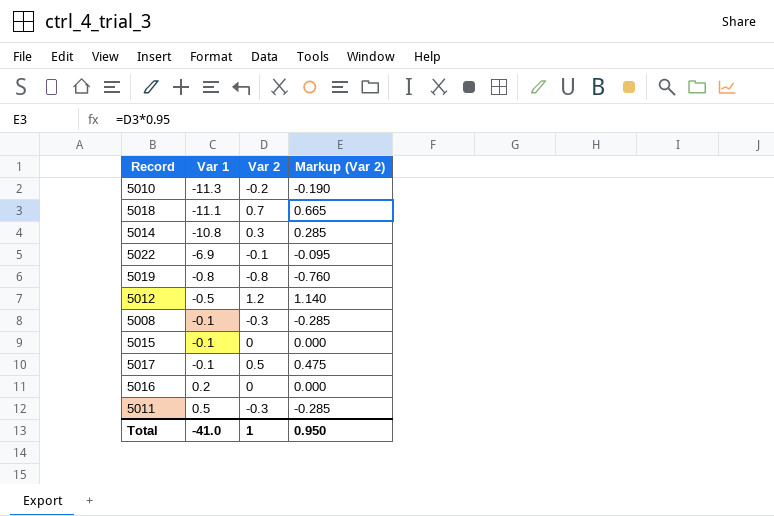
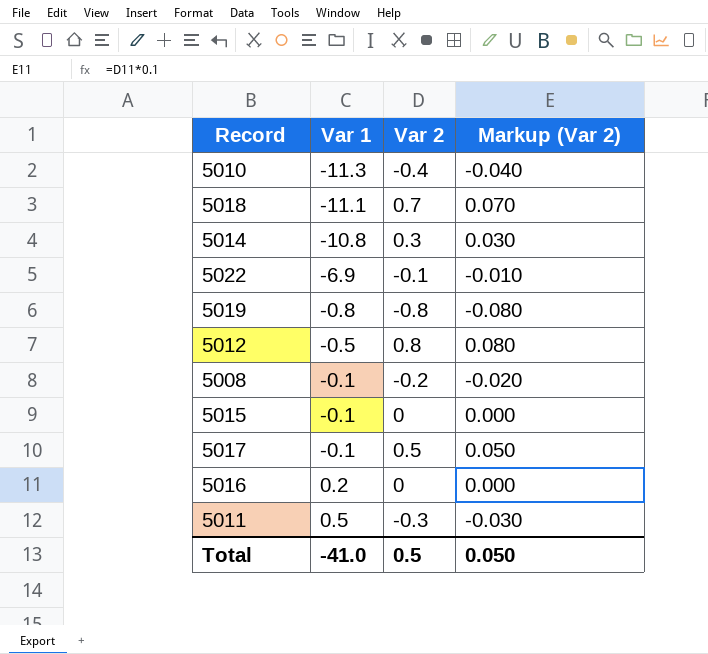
column Markup (Var 2) | formula: [Var 2] * 0.95 -> [Var 2] * 0.1
5010 | Var 2: -0.2 -> -0.4
5012 | Var 2: 1.2 -> 0.8
5008 | Var 2: -0.3 -> -0.2
Total | Var 2: 1 -> 0.5
Total | Markup (Var 2): 0.950 -> 0.050

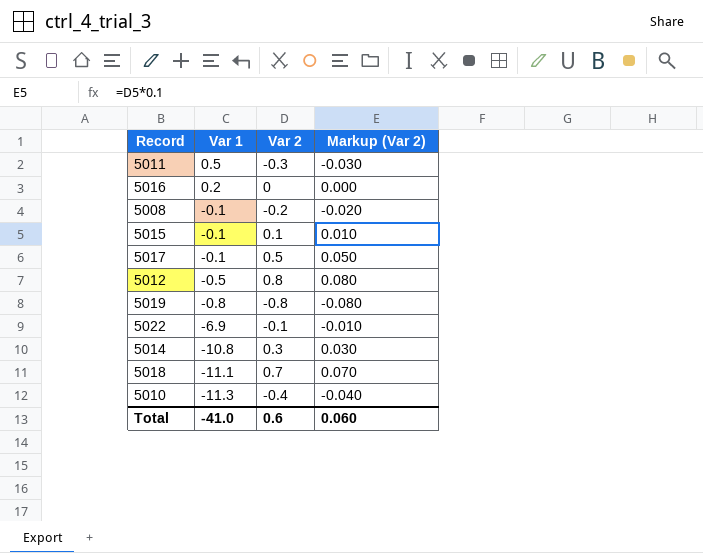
row order: Var 1 ascending -> Var 1 descending
5015 | Var 2: 0 -> 0.1
5015 | Markup (Var 2): 0.000 -> 0.010
Total | Var 2: 0.5 -> 0.6
Total | Markup (Var 2): 0.050 -> 0.060

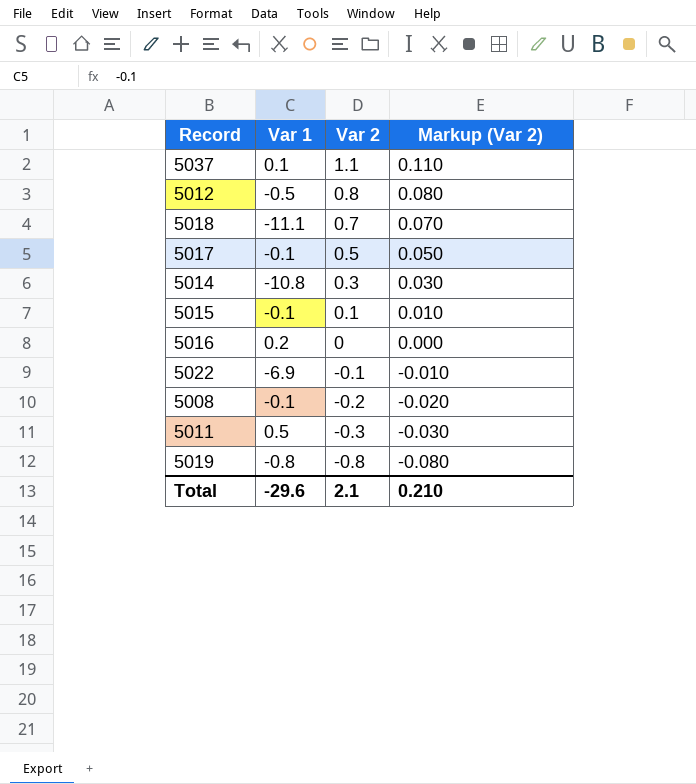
row order: Var 1 descending -> Var 2 descending
row 5010: -11.3 | -0.4 | -0.040 -> none
row 5037: none -> 0.1 | 1.1 | 0.110
Total | Var 1: -41.0 -> -29.6
Total | Var 2: 0.6 -> 2.1
Total | Markup (Var 2): 0.060 -> 0.210

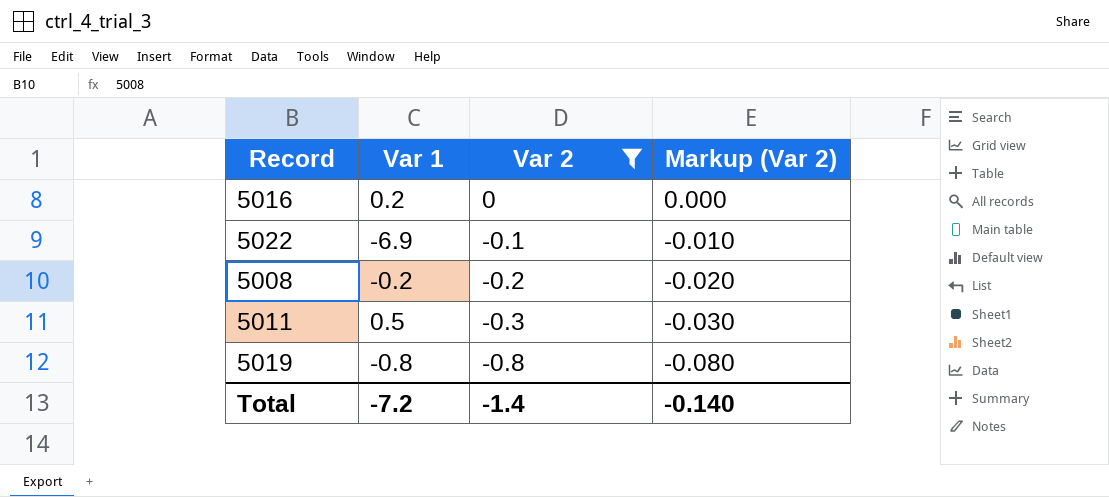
filter: none -> Var 2 <= 0
5008 | Var 1: -0.1 -> -0.2
Total | Var 1: -29.6 -> -7.2
Total | Var 2: 2.1 -> -1.4
Total | Markup (Var 2): 0.210 -> -0.140

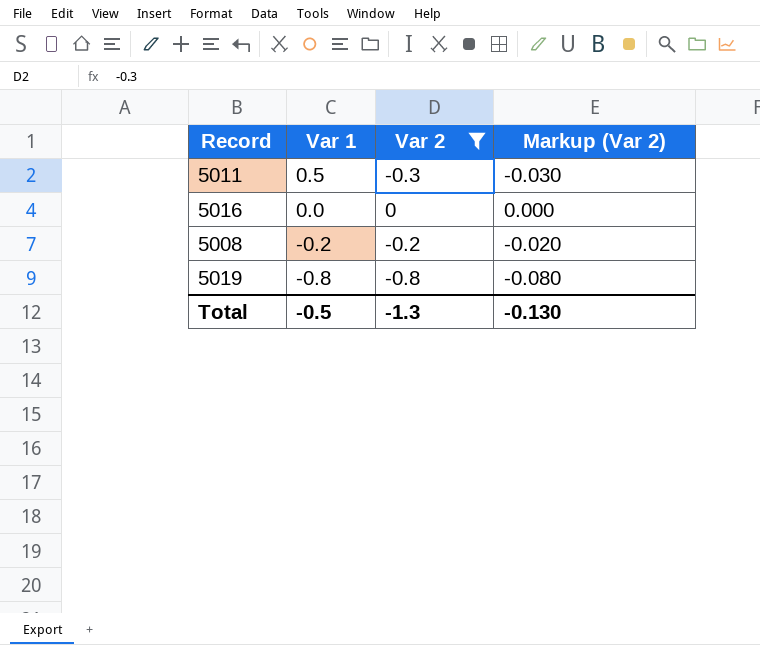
row order: Var 2 descending -> Var 1 descending
row 5022: -6.9 | -0.1 | -0.010 -> none
5016 | Var 1: 0.2 -> 0.0
Total | Var 1: -7.2 -> -0.5
Total | Var 2: -1.4 -> -1.3
Total | Markup (Var 2): -0.140 -> -0.130

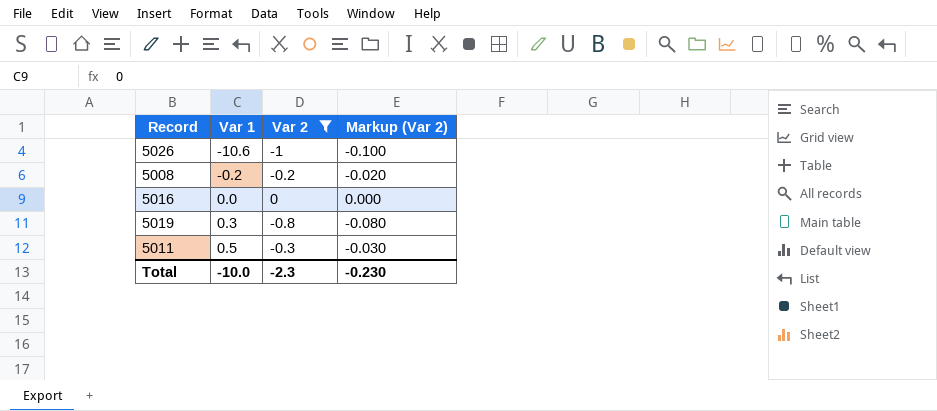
row order: Var 1 descending -> Var 1 ascending
row 5026: none -> -10.6 | -1 | -0.100
5019 | Var 1: -0.8 -> 0.3
Total | Var 1: -0.5 -> -10.0
Total | Var 2: -1.3 -> -2.3
Total | Markup (Var 2): -0.130 -> -0.230

